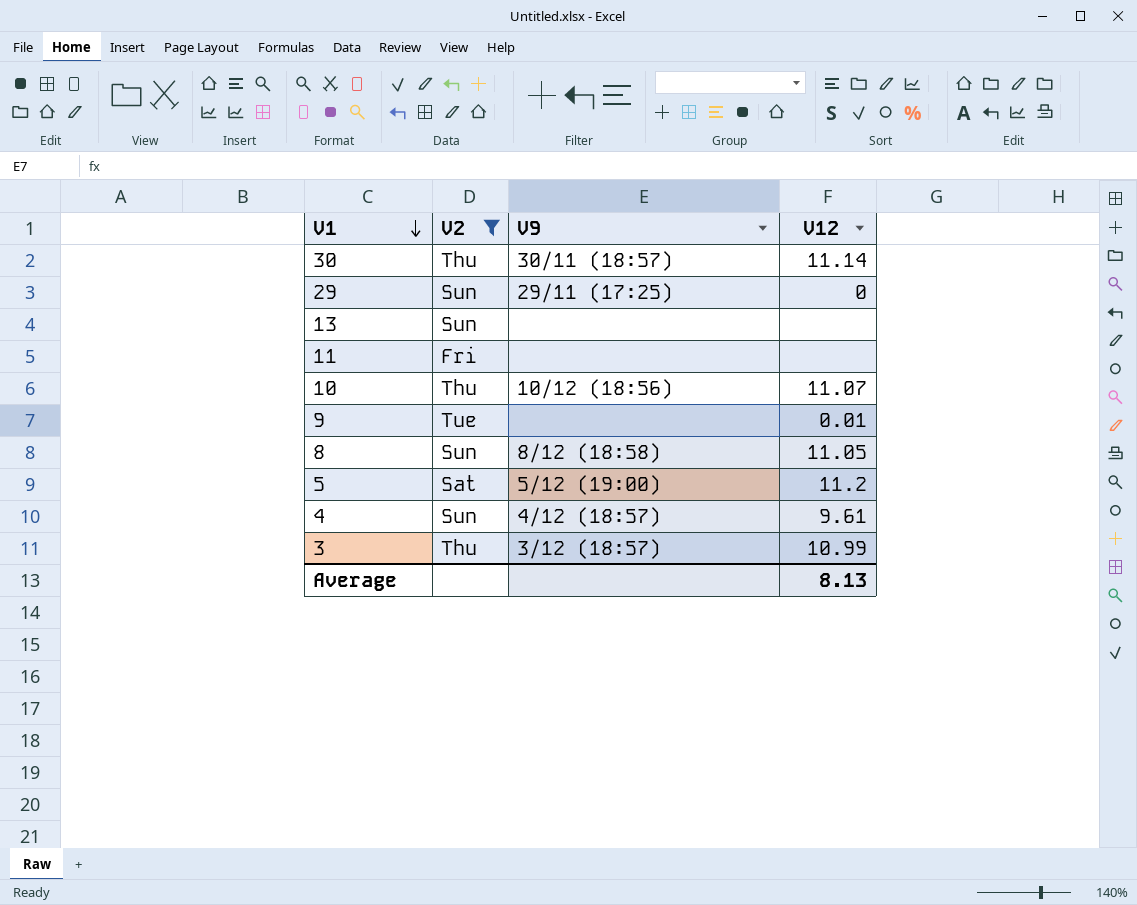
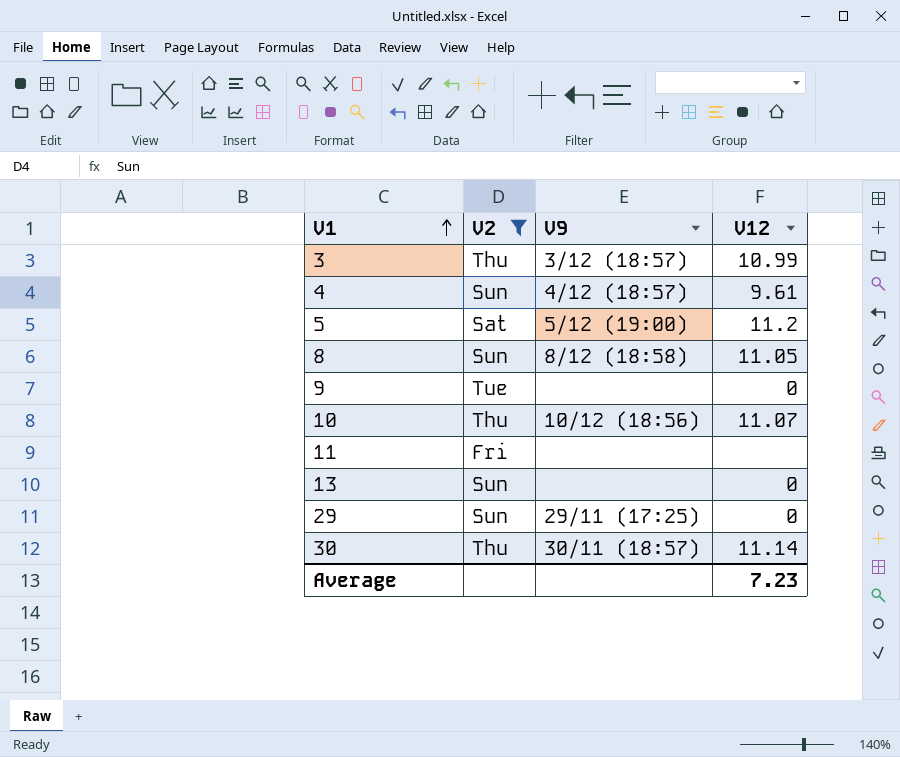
row order: V1 descending -> V1 ascending
9 | V12: 0.01 -> 0
13 | V12: none -> 0
Average | V12: 8.13 -> 7.23

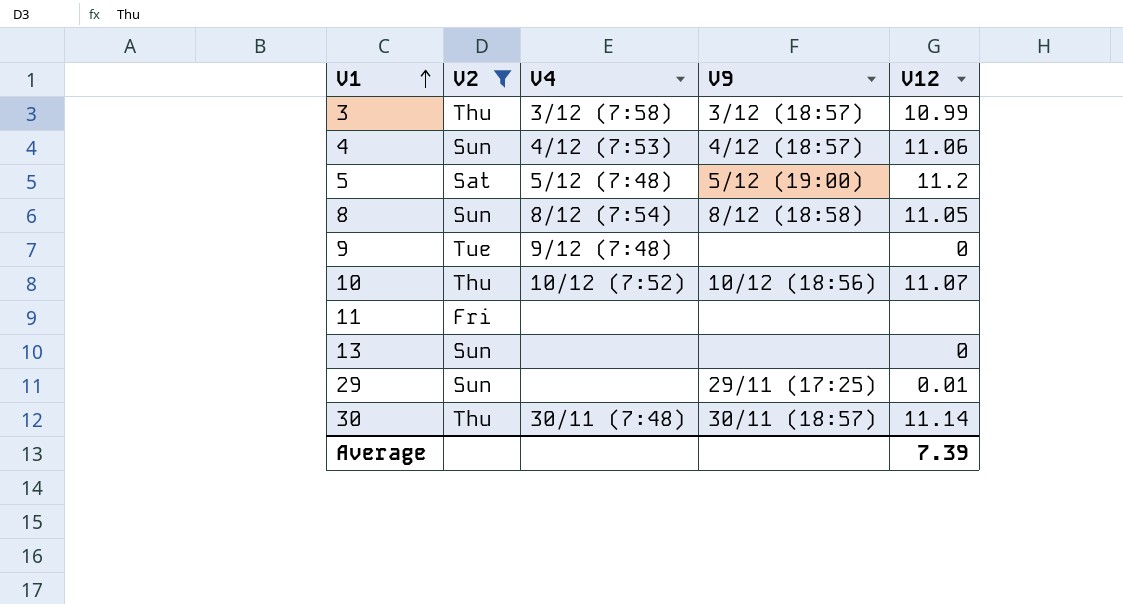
column V4 | position: none -> 3
4 | V12: 9.61 -> 11.06
29 | V12: 0 -> 0.01
Average | V12: 7.23 -> 7.39

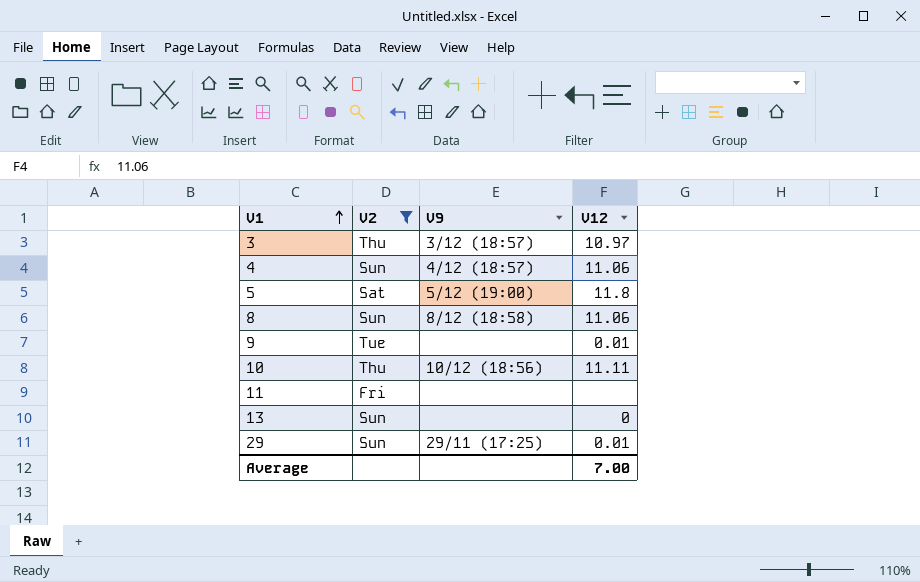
column V4 | position: 3 -> none
row 30: Thu | 30/11 (7:48) | 30/11 (18:57) | 11.14 -> none
3 | V12: 10.99 -> 10.97
5 | V12: 11.2 -> 11.8
8 | V12: 11.05 -> 11.06
9 | V12: 0 -> 0.01
10 | V12: 11.07 -> 11.11
Average | V12: 7.39 -> 7.00

